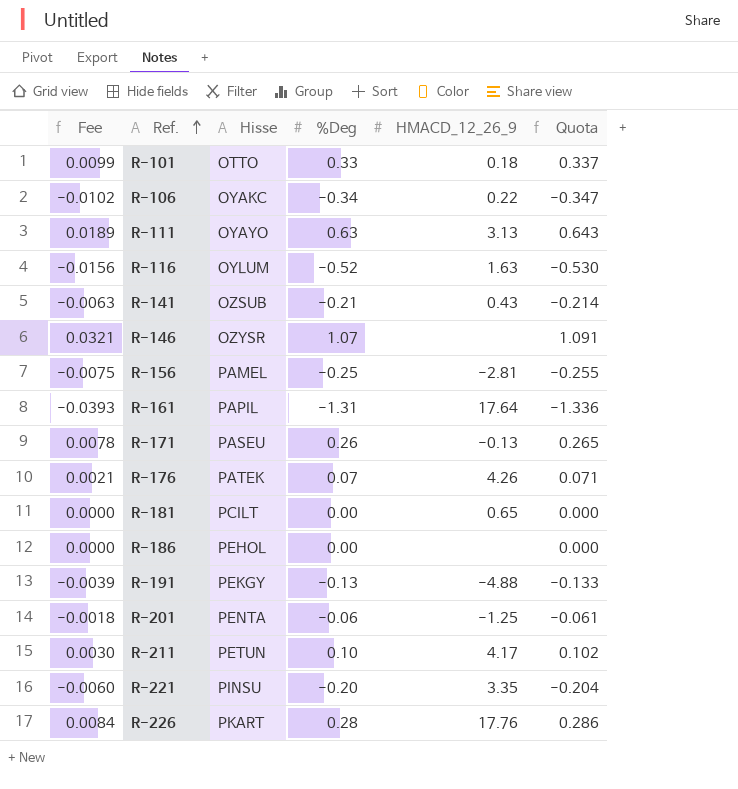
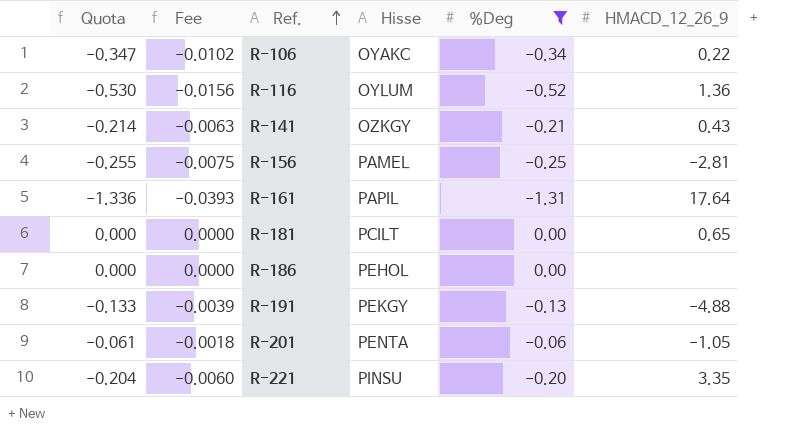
filter: none -> %Deg <= 0.00
column Quota | position: 6 -> 1
R-116 | HMACD_12_26_9: 1.63 -> 1.36
R-141 | Hisse: OZSUB -> OZKGY
R-201 | HMACD_12_26_9: -1.25 -> -1.05

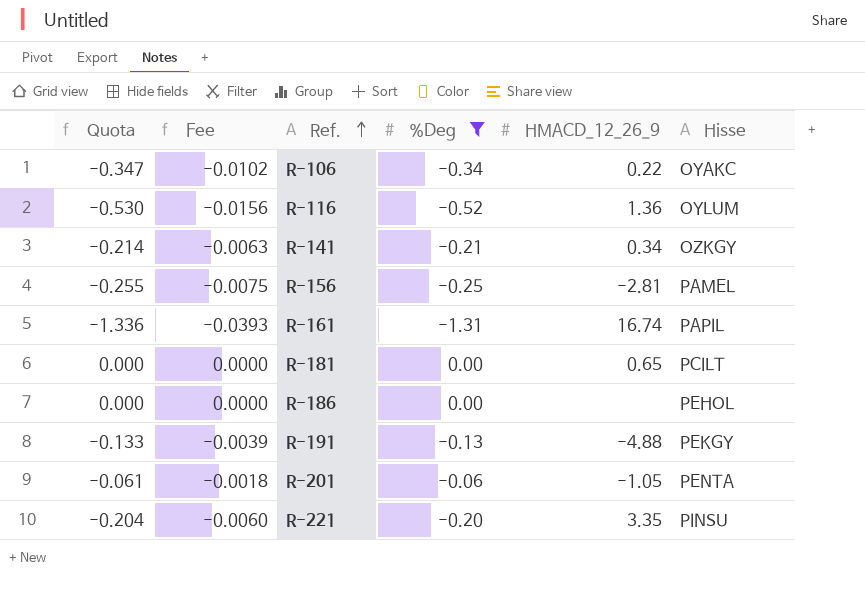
column Hisse | position: 4 -> 6
R-141 | HMACD_12_26_9: 0.43 -> 0.34
R-161 | HMACD_12_26_9: 17.64 -> 16.74

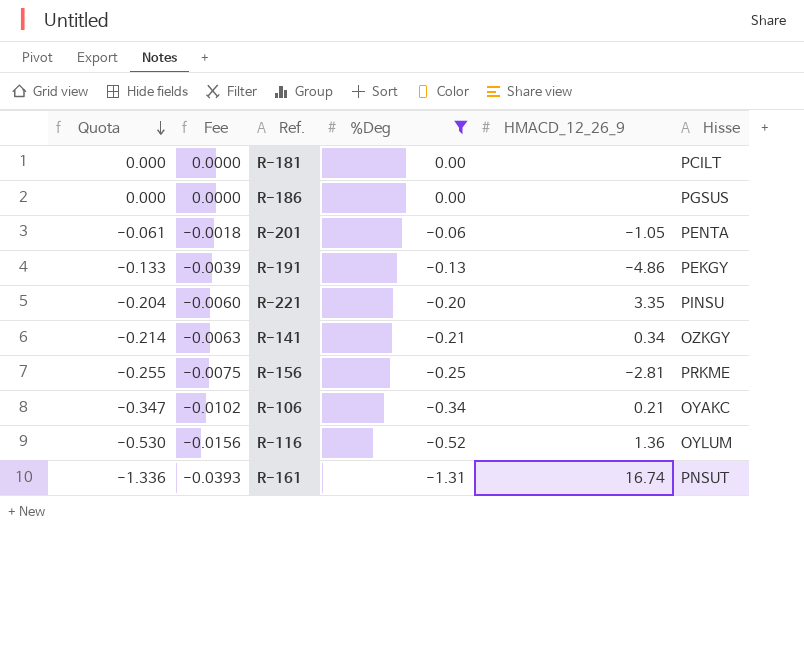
row order: Ref. ascending -> Quota descending
R-181 | HMACD_12_26_9: 0.65 -> none
R-186 | Hisse: PEHOL -> PGSUS
R-191 | HMACD_12_26_9: -4.88 -> -4.86
R-156 | Hisse: PAMEL -> PRKME
R-106 | HMACD_12_26_9: 0.22 -> 0.21
R-161 | Hisse: PAPIL -> PNSUT

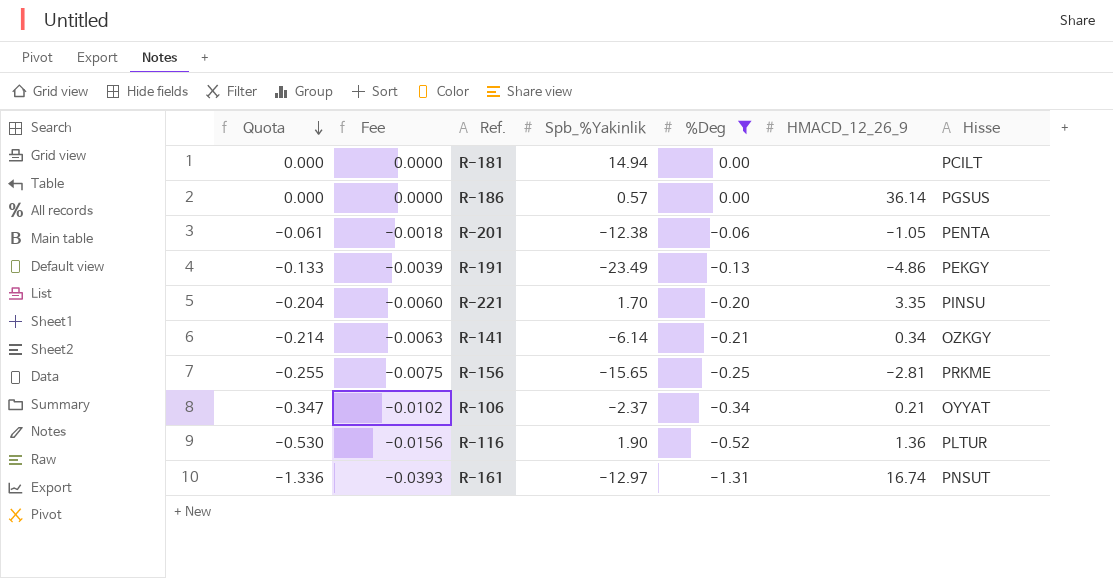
column Spb_%Yakinlik | position: none -> 4
R-186 | HMACD_12_26_9: none -> 36.14
R-106 | Hisse: OYAKC -> OYYAT
R-116 | Hisse: OYLUM -> PLTUR

